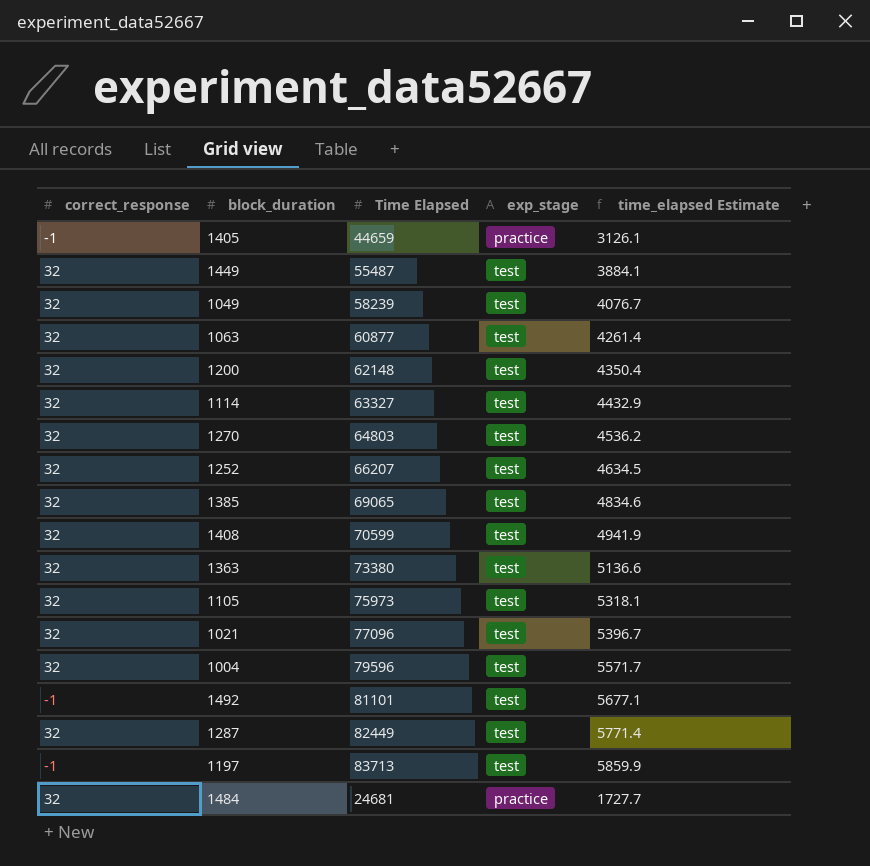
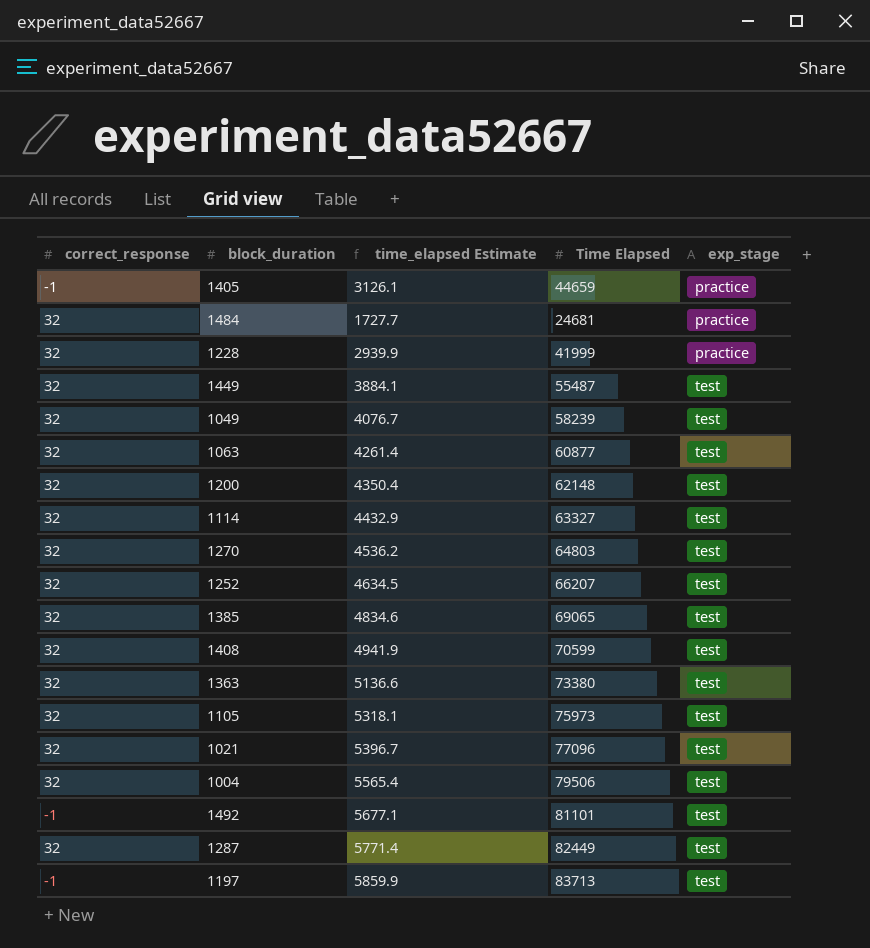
row order: none -> exp_stage ascending
column time_elapsed Estimate | position: 5 -> 3
row 1228: none -> 32 | 2939.9 | 41999 | practice
1004 | time_elapsed Estimate: 5571.7 -> 5565.4
1004 | Time Elapsed: 79596 -> 79506

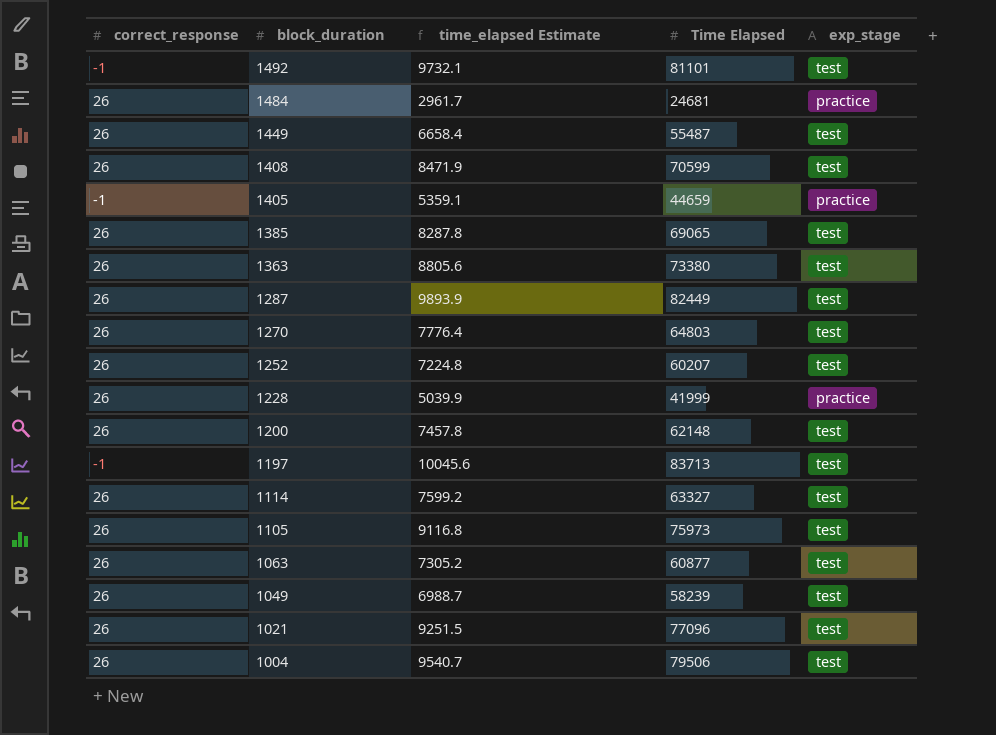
row order: exp_stage ascending -> block_duration descending
column time_elapsed Estimate | formula: [Time Elapsed] * 0.07 -> [Time Elapsed] * 0.12
1484 | correct_response: 32 -> 26
1449 | correct_response: 32 -> 26
1408 | correct_response: 32 -> 26
1385 | correct_response: 32 -> 26
1363 | correct_response: 32 -> 26
1287 | correct_response: 32 -> 26
1270 | correct_response: 32 -> 26
1252 | correct_response: 32 -> 26
1252 | Time Elapsed: 66207 -> 60207
1228 | correct_response: 32 -> 26
1200 | correct_response: 32 -> 26
1114 | correct_response: 32 -> 26
1105 | correct_response: 32 -> 26
1063 | correct_response: 32 -> 26
1049 | correct_response: 32 -> 26
1021 | correct_response: 32 -> 26
1004 | correct_response: 32 -> 26

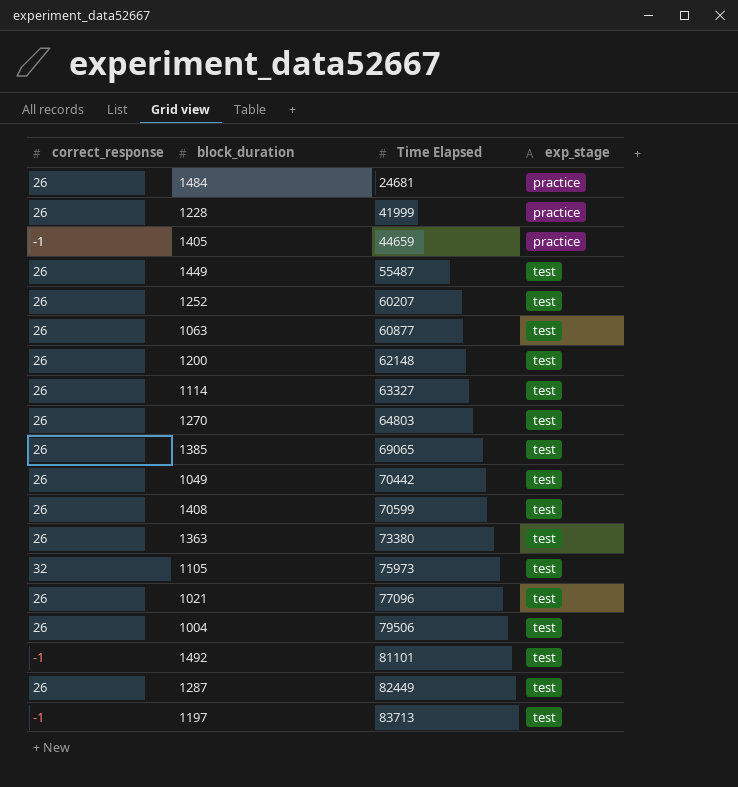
row order: block_duration descending -> Time Elapsed ascending
column time_elapsed Estimate | formula: [Time Elapsed] * 0.12 -> none
1049 | Time Elapsed: 58239 -> 70442
1105 | correct_response: 26 -> 32

